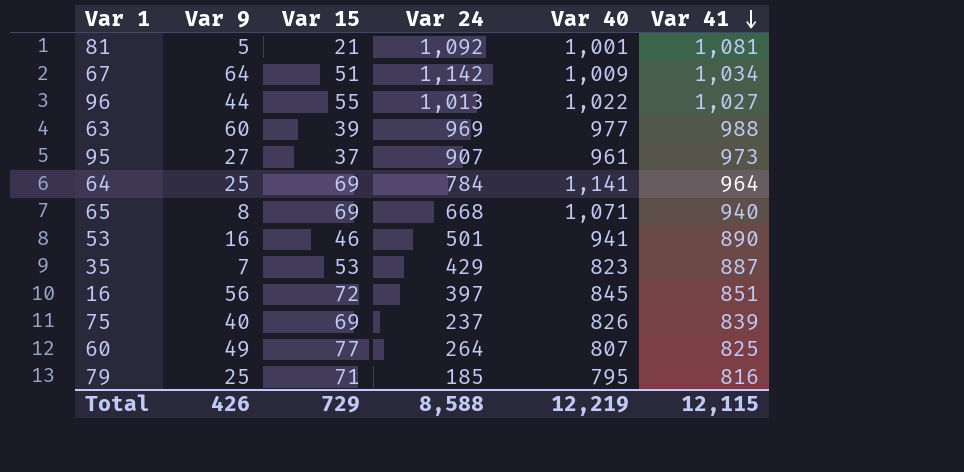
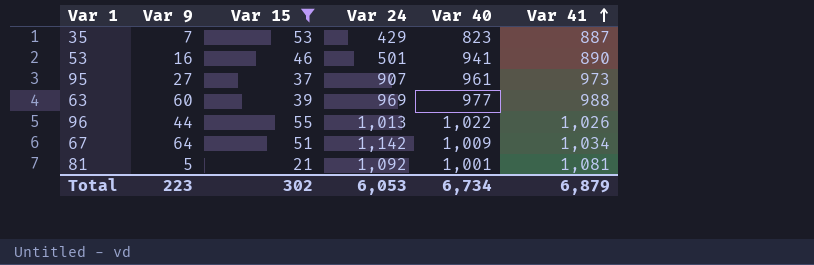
filter: none -> Var 15 <= 55
row order: Var 41 descending -> Var 41 ascending
96 | Var 41: 1,027 -> 1,026
Total | Var 9: 426 -> 223
Total | Var 15: 729 -> 302
Total | Var 24: 8,588 -> 6,053
Total | Var 40: 12,219 -> 6,734
Total | Var 41: 12,115 -> 6,879

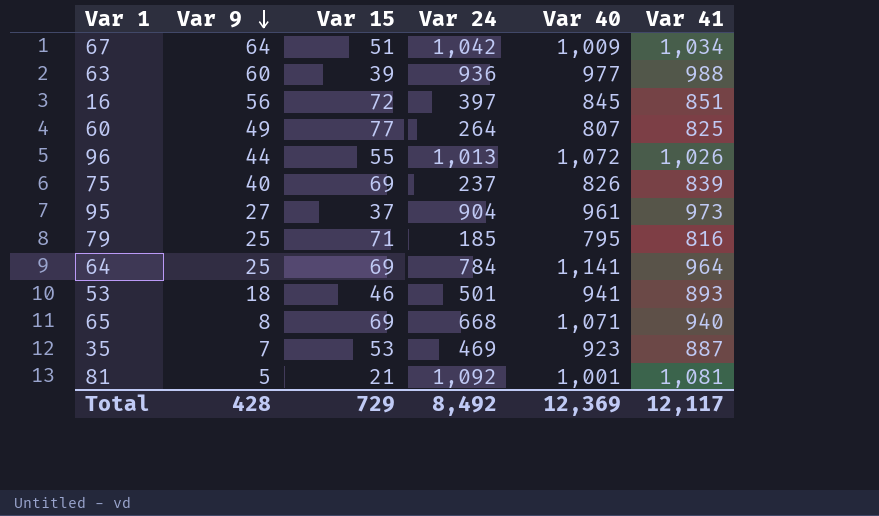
filter: Var 15 <= 55 -> none
row order: Var 41 ascending -> Var 9 descending
67 | Var 24: 1,142 -> 1,042
63 | Var 24: 969 -> 936
96 | Var 40: 1,022 -> 1,072
95 | Var 24: 907 -> 904
53 | Var 9: 16 -> 18
53 | Var 41: 890 -> 893
35 | Var 24: 429 -> 469
35 | Var 40: 823 -> 923
Total | Var 9: 223 -> 428
Total | Var 15: 302 -> 729
Total | Var 24: 6,053 -> 8,492
Total | Var 40: 6,734 -> 12,369
Total | Var 41: 6,879 -> 12,117

